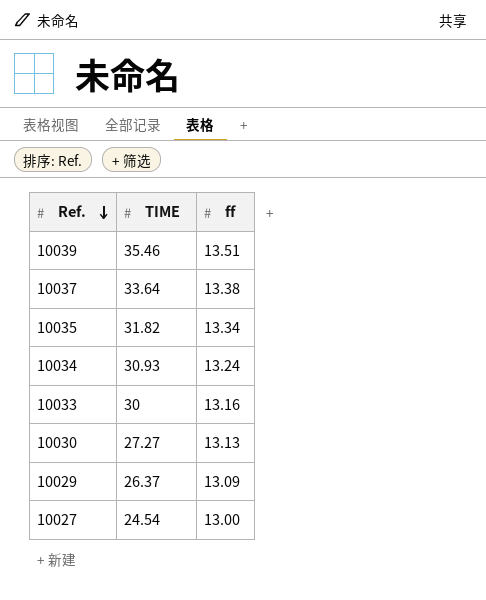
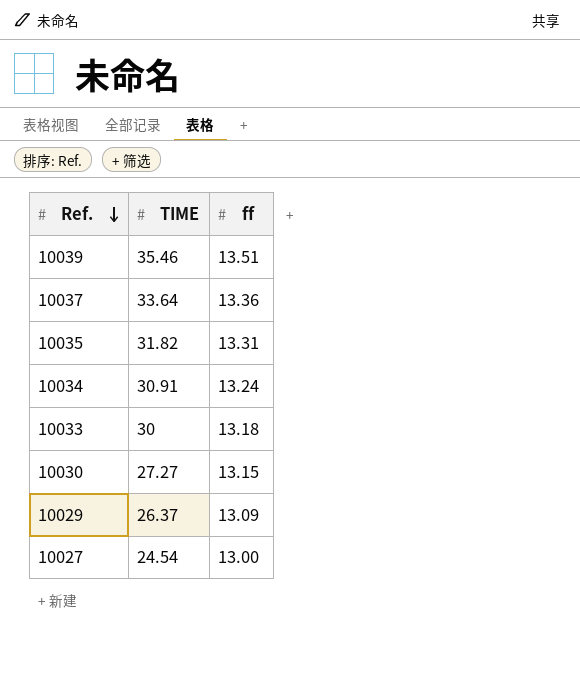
10037 | ff: 13.38 -> 13.36
10035 | ff: 13.34 -> 13.31
10034 | TIME: 30.93 -> 30.91
10033 | ff: 13.16 -> 13.18
10030 | ff: 13.13 -> 13.15

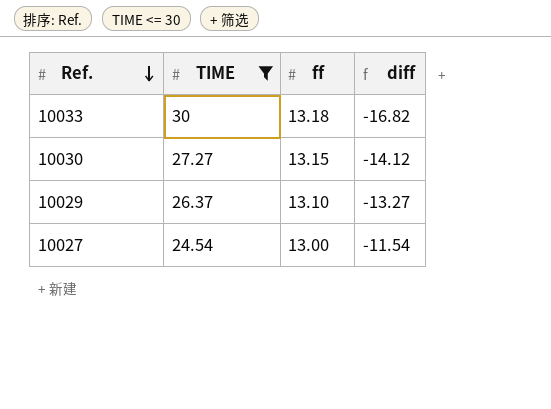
filter: none -> TIME <= 30
column diff | formula: none -> [ff] - [TIME]
10029 | ff: 13.09 -> 13.10

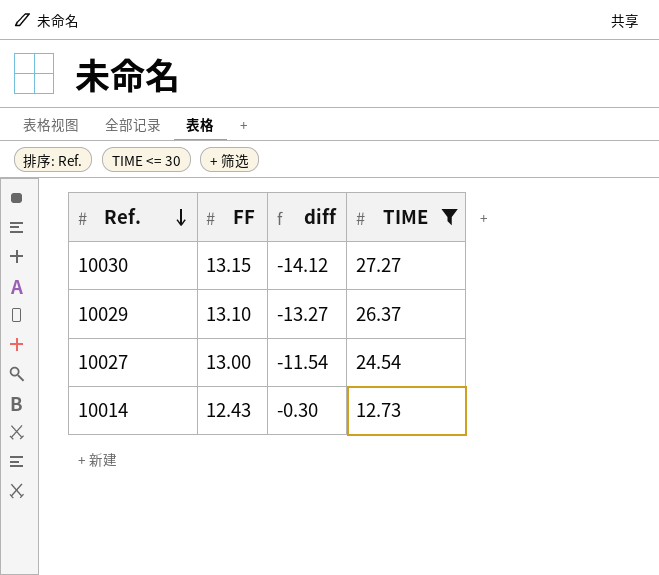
column name: ff -> FF
column TIME | position: 2 -> 4
row 10033: 30 | 13.18 | -16.82 -> none
row 10014: none -> 12.43 | -0.30 | 12.73

